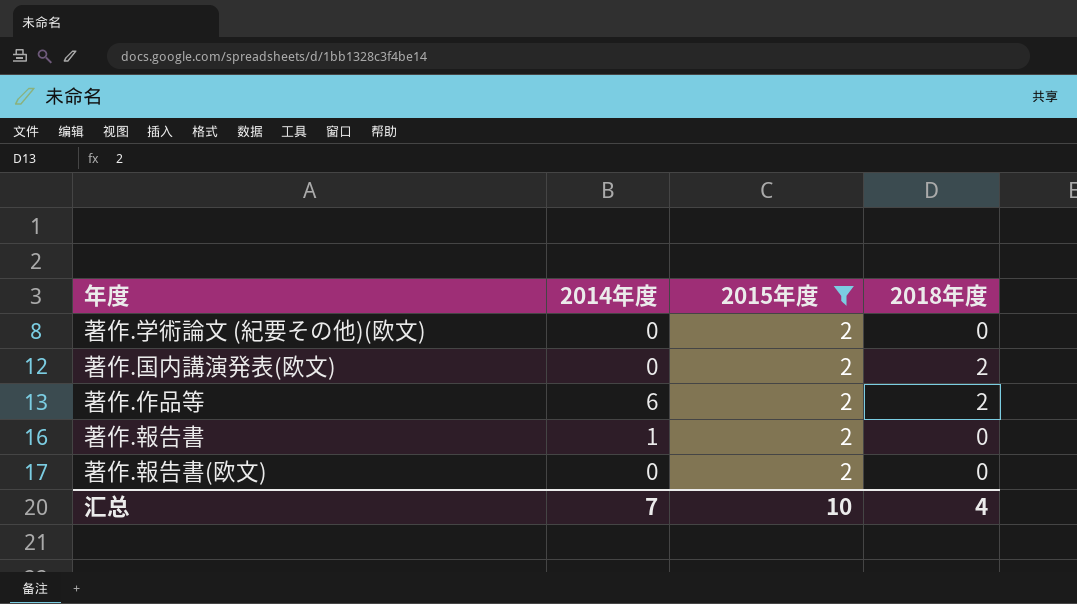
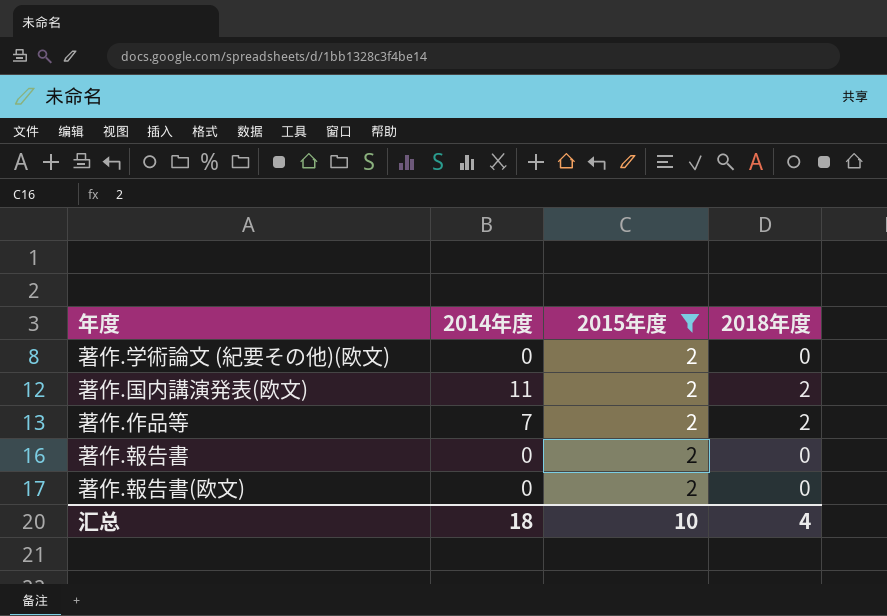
著作.国内講演発表(欧文) | 2014年度: 0 -> 11
著作.作品等 | 2014年度: 6 -> 7
著作.報告書 | 2014年度: 1 -> 0
汇总 | 2014年度: 7 -> 18

